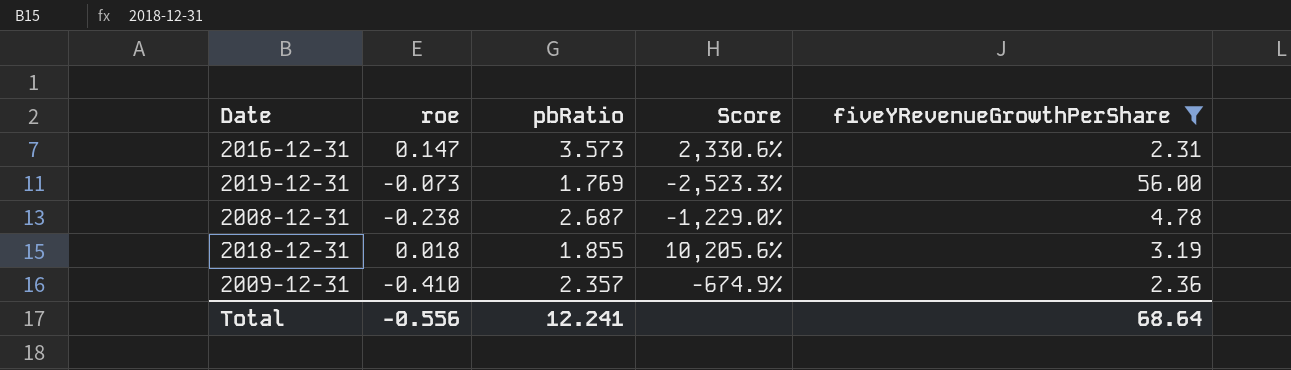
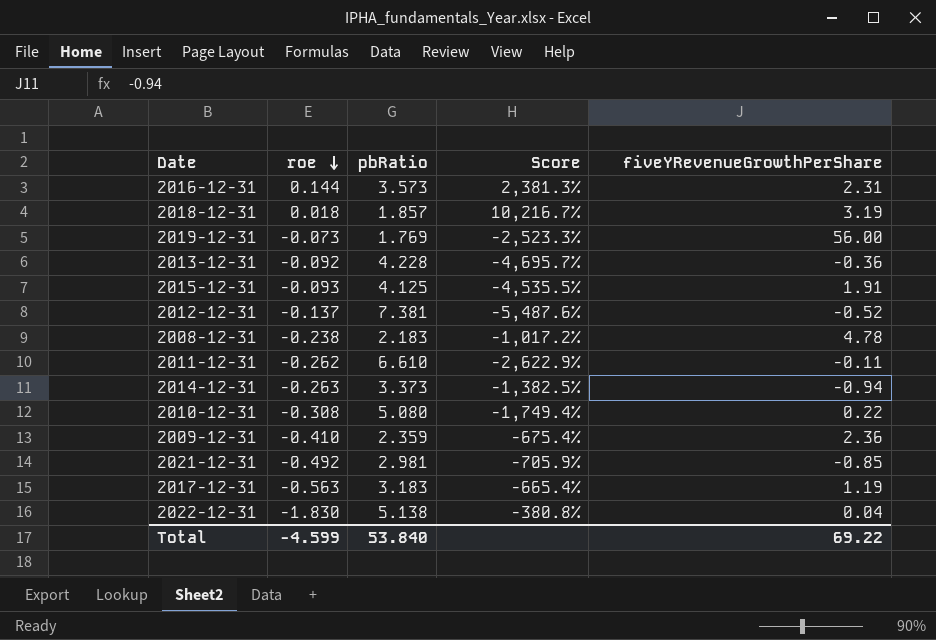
filter: fiveYRevenueGrowthPerShare >= 2.31 -> none
row order: none -> roe descending
2016-12-31 | roe: 0.147 -> 0.144
2016-12-31 | Score: 2,330.6% -> 2,381.3%
2018-12-31 | pbRatio: 1.855 -> 1.857
2018-12-31 | Score: 10,205.6% -> 10,216.7%
2008-12-31 | pbRatio: 2.687 -> 2.183
2008-12-31 | Score: -1,229.0% -> -1,017.2%
2009-12-31 | pbRatio: 2.357 -> 2.359
2009-12-31 | Score: -674.9% -> -675.4%
Total | roe: -0.556 -> -4.599
Total | pbRatio: 12.241 -> 53.840
Total | fiveYRevenueGrowthPerShare: 68.64 -> 69.22

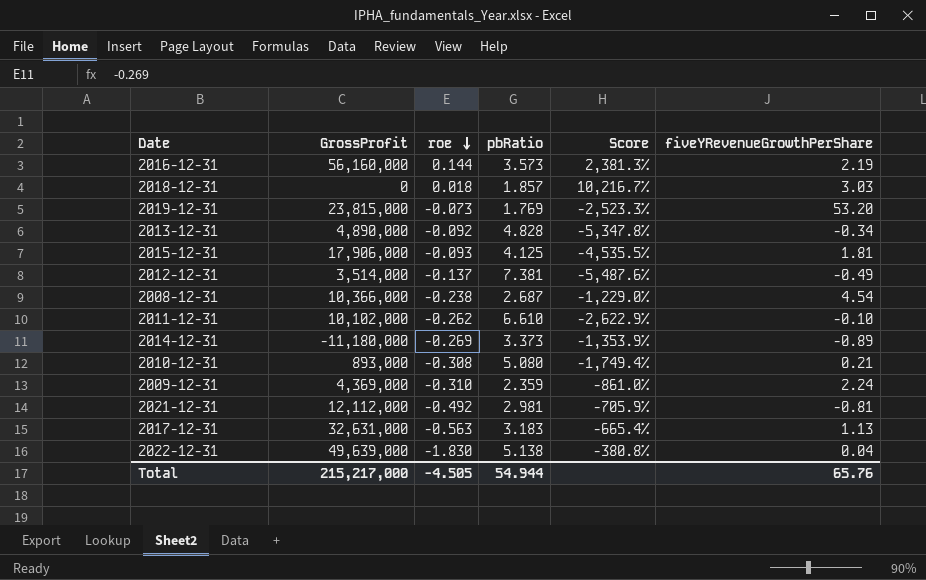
column GrossProfit | position: none -> 2
2016-12-31 | fiveYRevenueGrowthPerShare: 2.31 -> 2.19
2018-12-31 | fiveYRevenueGrowthPerShare: 3.19 -> 3.03
2019-12-31 | fiveYRevenueGrowthPerShare: 56.00 -> 53.20
2013-12-31 | pbRatio: 4.228 -> 4.828
2013-12-31 | Score: -4,695.7% -> -5,347.8%
2013-12-31 | fiveYRevenueGrowthPerShare: -0.36 -> -0.34
2015-12-31 | fiveYRevenueGrowthPerShare: 1.91 -> 1.81
2012-12-31 | fiveYRevenueGrowthPerShare: -0.52 -> -0.49
2008-12-31 | pbRatio: 2.183 -> 2.687
2008-12-31 | Score: -1,017.2% -> -1,229.0%
2008-12-31 | fiveYRevenueGrowthPerShare: 4.78 -> 4.54
2011-12-31 | fiveYRevenueGrowthPerShare: -0.11 -> -0.10
2014-12-31 | roe: -0.263 -> -0.269
2014-12-31 | Score: -1,382.5% -> -1,353.9%
2014-12-31 | fiveYRevenueGrowthPerShare: -0.94 -> -0.89
2010-12-31 | fiveYRevenueGrowthPerShare: 0.22 -> 0.21
2009-12-31 | roe: -0.410 -> -0.310
2009-12-31 | Score: -675.4% -> -861.0%
2009-12-31 | fiveYRevenueGrowthPerShare: 2.36 -> 2.24
2021-12-31 | fiveYRevenueGrowthPerShare: -0.85 -> -0.81
2017-12-31 | fiveYRevenueGrowthPerShare: 1.19 -> 1.13
Total | roe: -4.599 -> -4.505
Total | pbRatio: 53.840 -> 54.944
Total | fiveYRevenueGrowthPerShare: 69.22 -> 65.76

